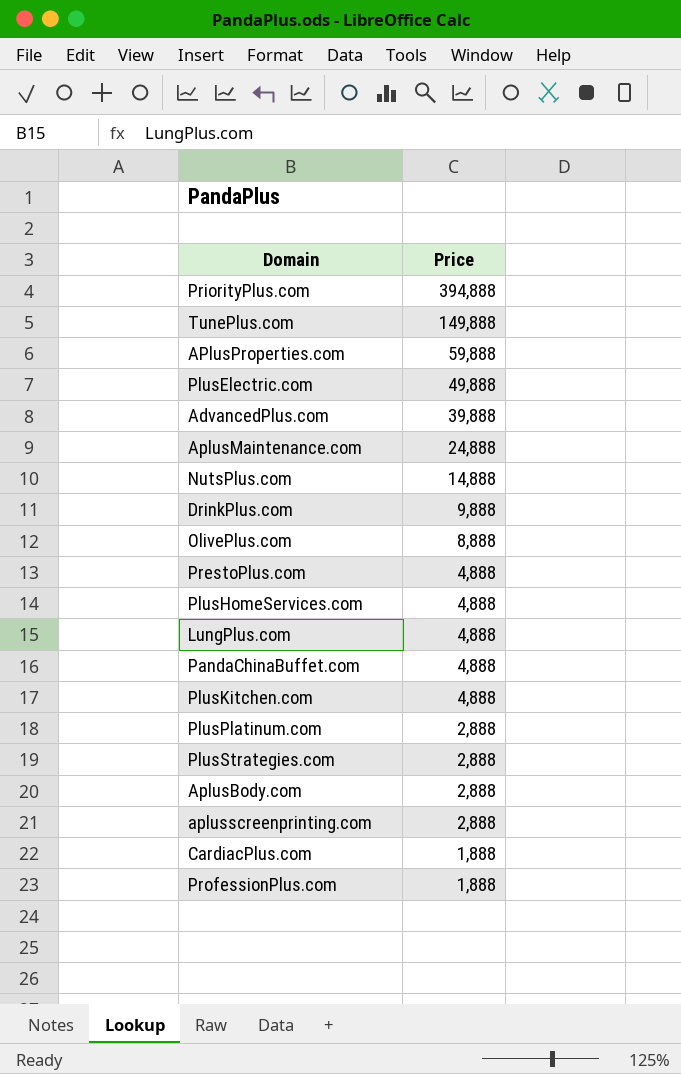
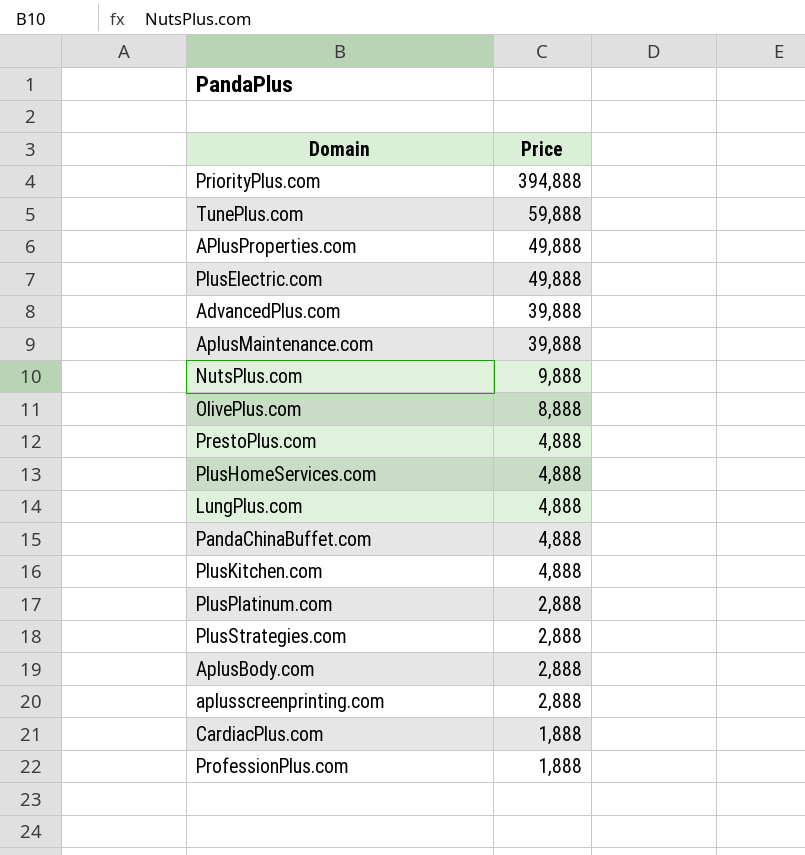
row DrinkPlus.com: 9,888 -> none
TunePlus.com | Price: 149,888 -> 59,888
APlusProperties.com | Price: 59,888 -> 49,888
AplusMaintenance.com | Price: 24,888 -> 39,888
NutsPlus.com | Price: 14,888 -> 9,888

